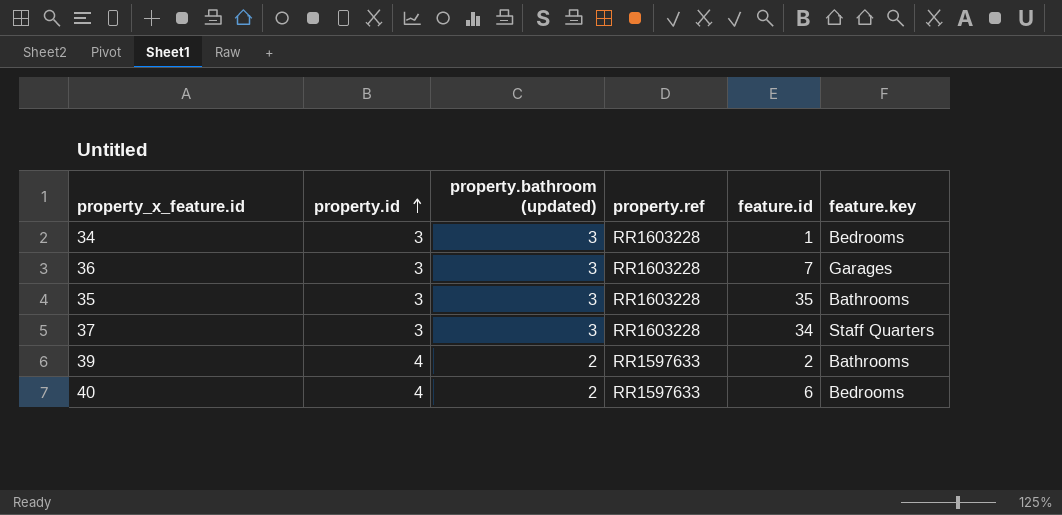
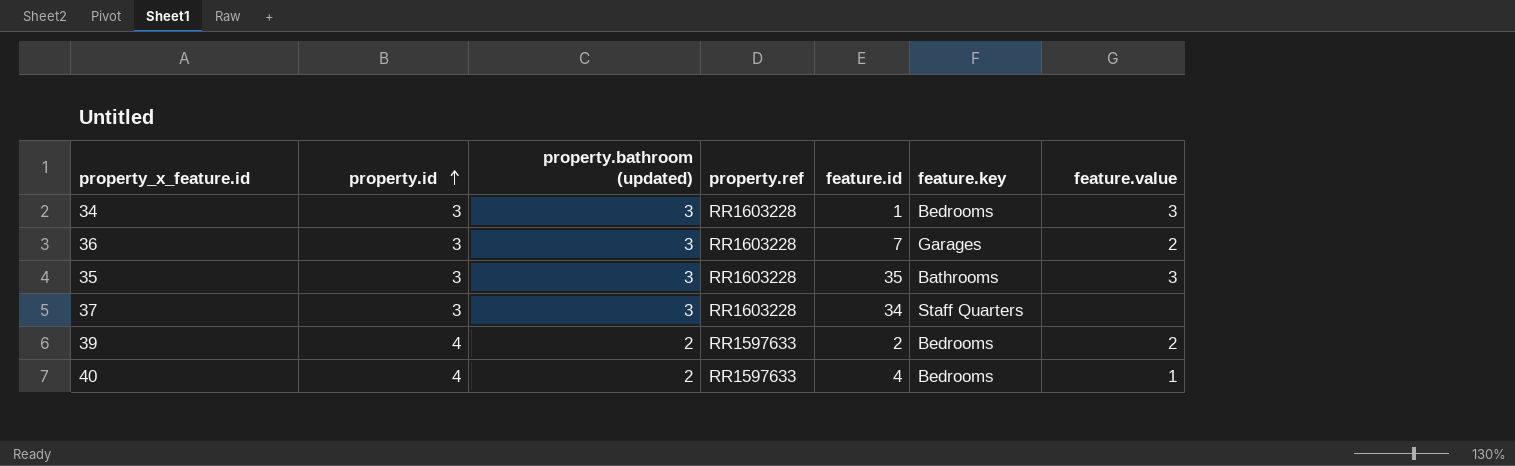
column feature.value | position: none -> 7
39 | feature.key: Bathrooms -> Bedrooms
40 | feature.id: 6 -> 4

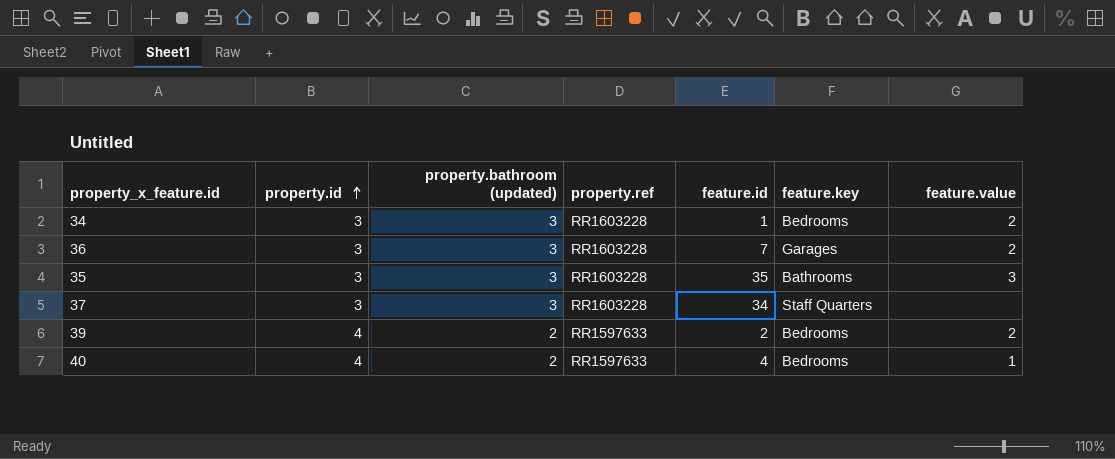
34 | feature.value: 3 -> 2

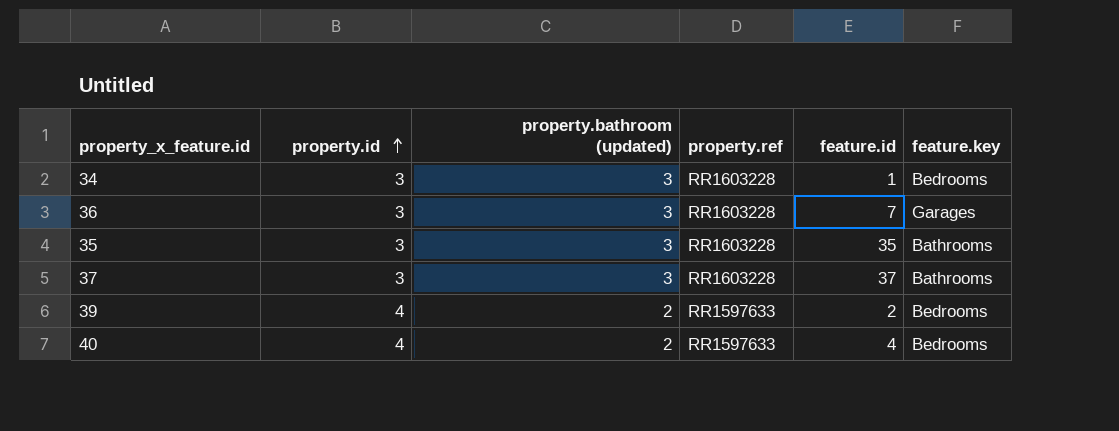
column feature.value | position: 7 -> none
37 | feature.id: 34 -> 37
37 | feature.key: Staff Quarters -> Bathrooms

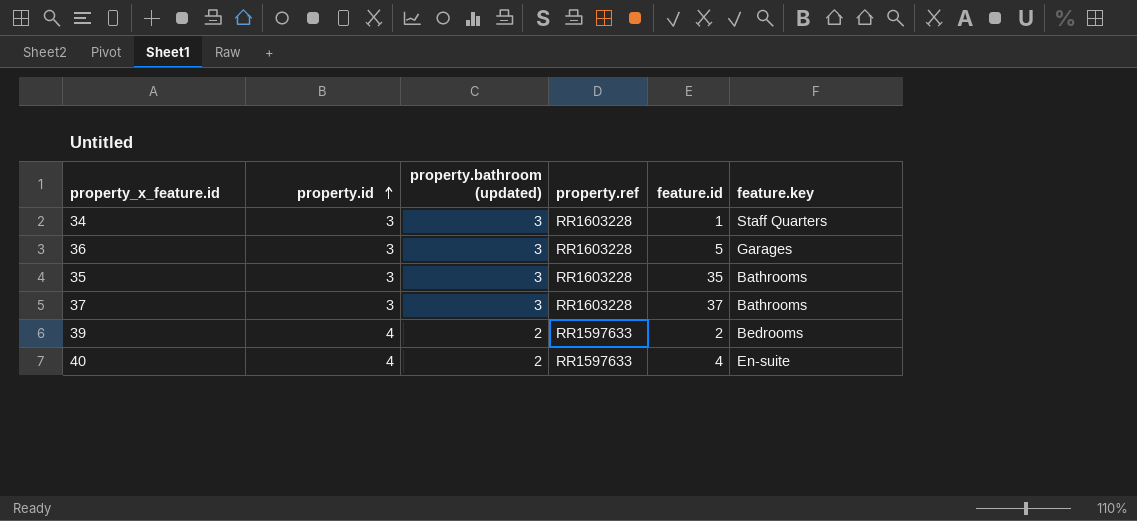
34 | feature.key: Bedrooms -> Staff Quarters
36 | feature.id: 7 -> 5
40 | feature.key: Bedrooms -> En-suite

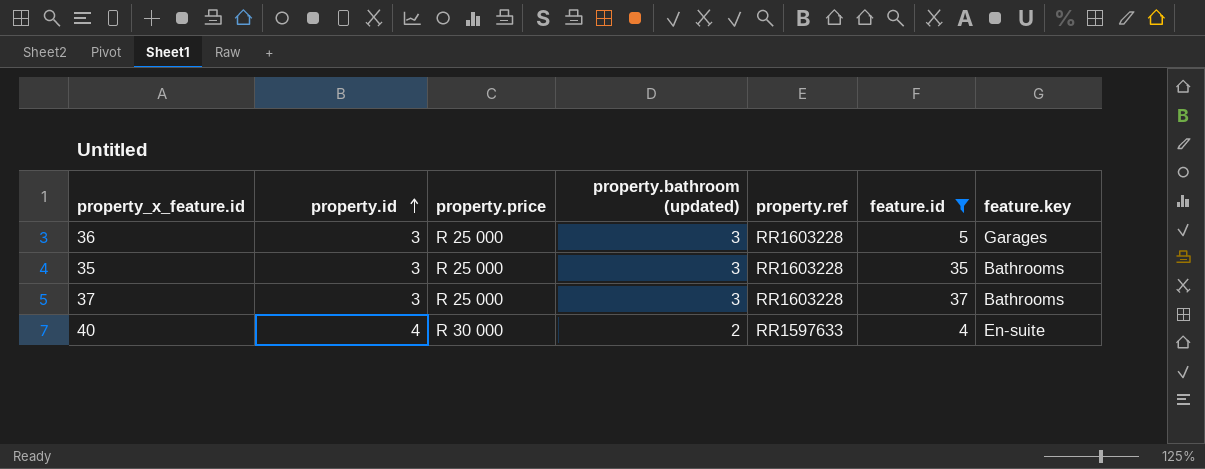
filter: none -> feature.id >= 4
column property.price | position: none -> 3

